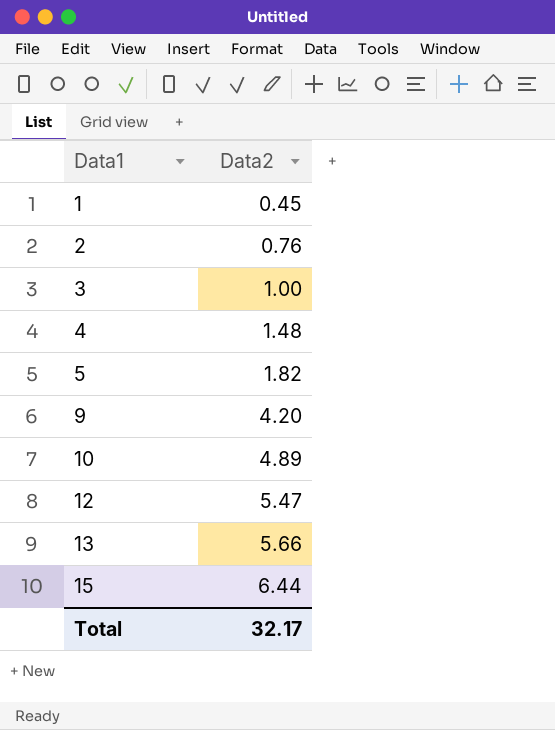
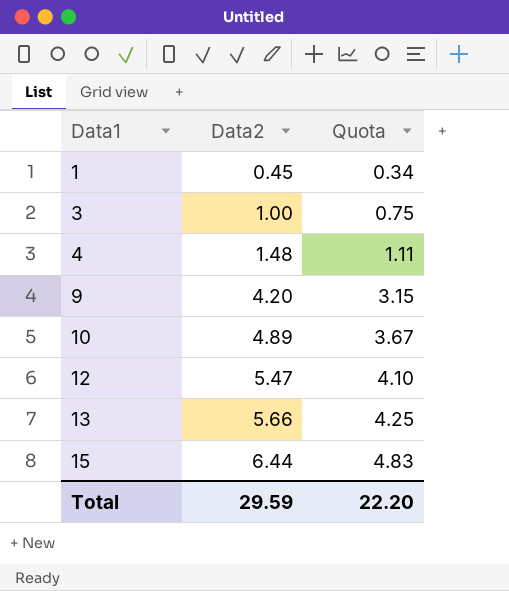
column Quota | formula: none -> [Data2] * 0.75
row 2: 0.76 -> none
row 5: 1.82 -> none
Total | Data2: 32.17 -> 29.59

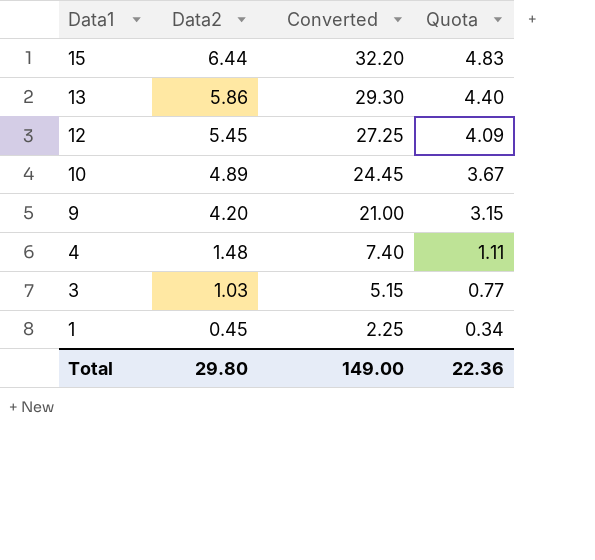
row order: Data1 ascending -> Data1 descending
column Converted | formula: none -> [Data2] * 5
13 | Data2: 5.66 -> 5.86
13 | Quota: 4.25 -> 4.40
12 | Data2: 5.47 -> 5.45
12 | Quota: 4.10 -> 4.09
3 | Data2: 1.00 -> 1.03
3 | Quota: 0.75 -> 0.77
Total | Data2: 29.59 -> 29.80
Total | Quota: 22.20 -> 22.36

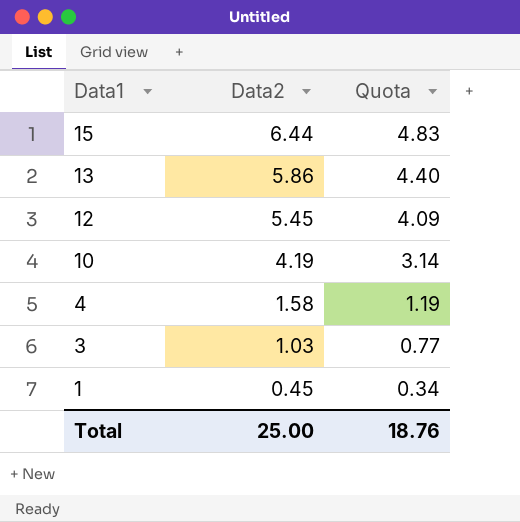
column Converted | formula: [Data2] * 5 -> none
row 9: 4.20 | 21.00 | 3.15 -> none
10 | Data2: 4.89 -> 4.19
10 | Quota: 3.67 -> 3.14
4 | Data2: 1.48 -> 1.58
4 | Quota: 1.11 -> 1.19
Total | Data2: 29.80 -> 25.00
Total | Quota: 22.36 -> 18.76

